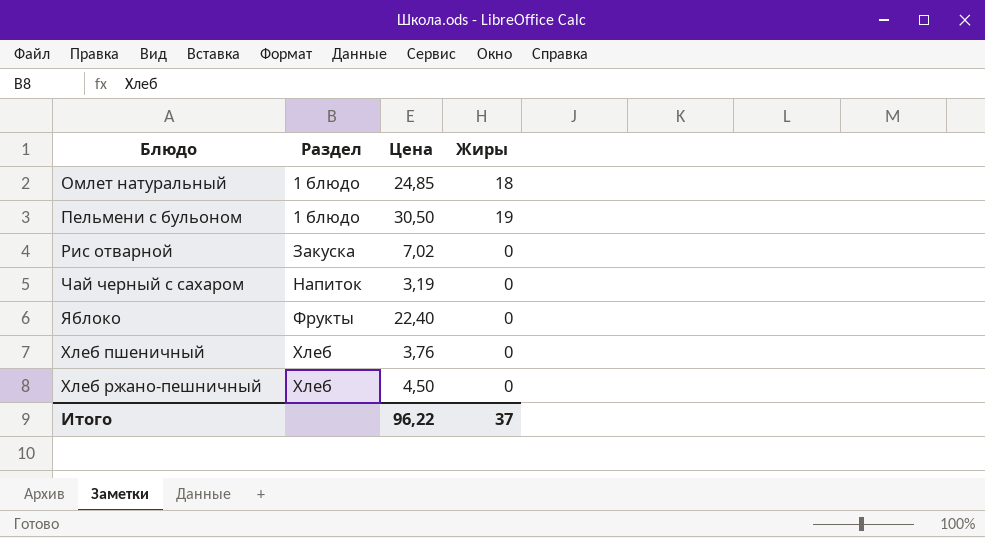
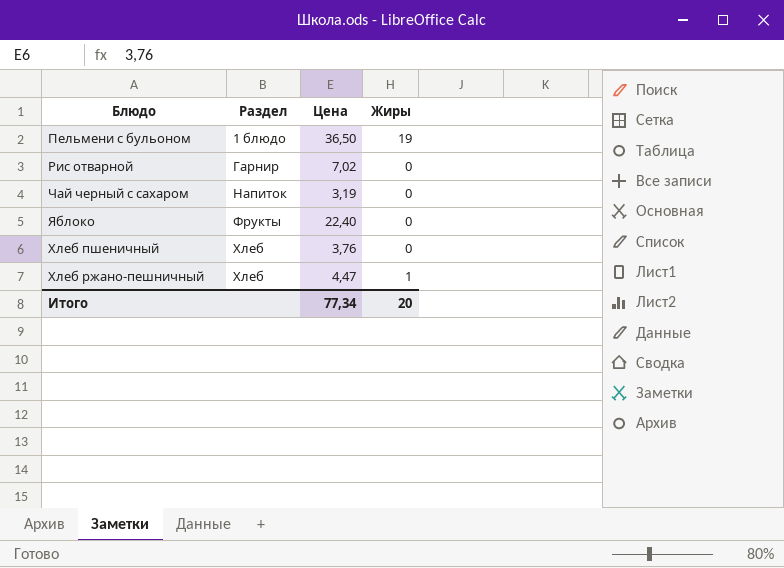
row Омлет натуральный: 1 блюдо | 24,85 | 18 -> none
Пельмени с бульоном | Цена: 30,50 -> 36,50
Рис отварной | Раздел: Закуска -> Гарнир
Хлеб ржано-пешничный | Цена: 4,50 -> 4,47
Хлеб ржано-пешничный | Жиры: 0 -> 1
Итого | Цена: 96,22 -> 77,34
Итого | Жиры: 37 -> 20

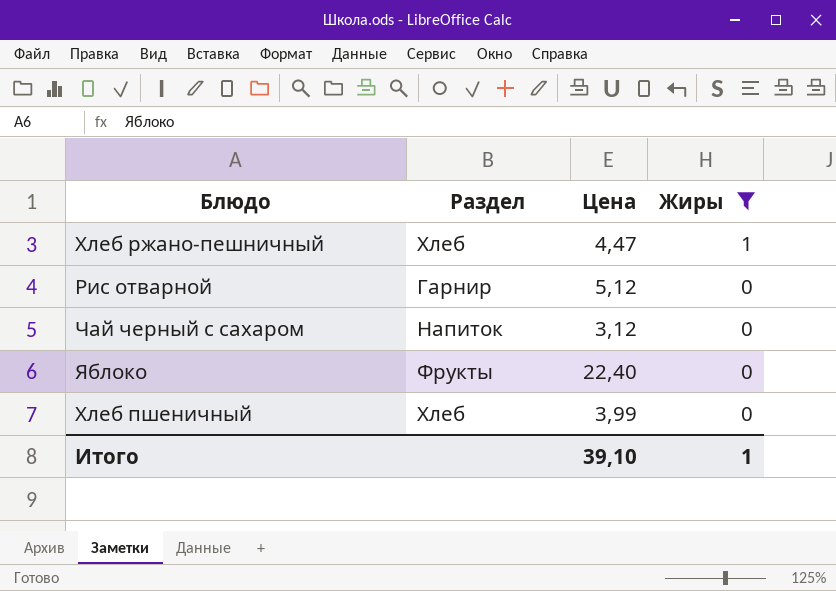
filter: none -> Жиры != 19
row order: Раздел ascending -> Жиры descending
Рис отварной | Цена: 7,02 -> 5,12
Чай черный с сахаром | Цена: 3,19 -> 3,12
Хлеб пшеничный | Цена: 3,76 -> 3,99
Итого | Цена: 77,34 -> 39,10
Итого | Жиры: 20 -> 1

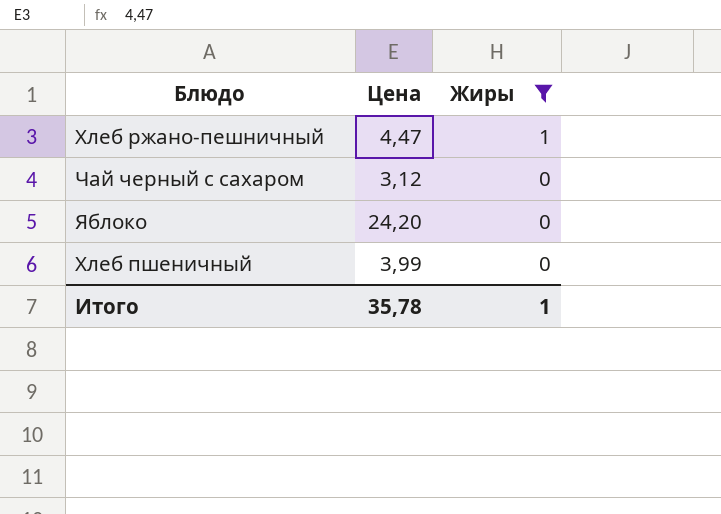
column Раздел | position: 2 -> none
row Рис отварной: Гарнир | 5,12 | 0 -> none
Яблоко | Цена: 22,40 -> 24,20
Итого | Цена: 39,10 -> 35,78

